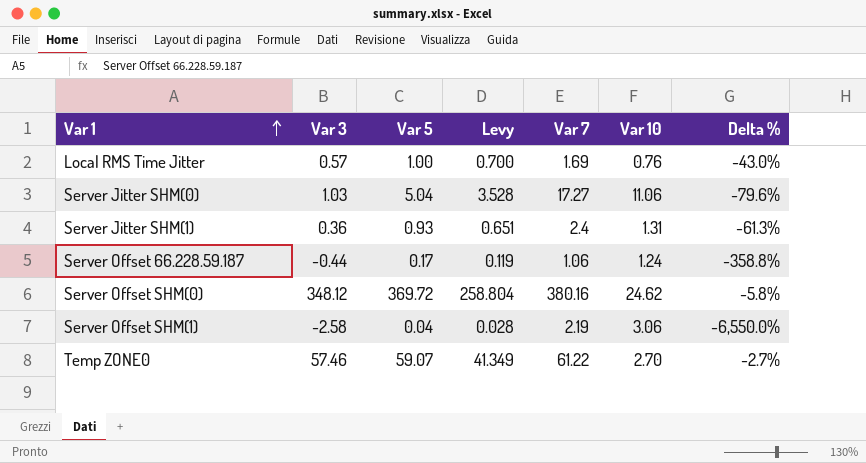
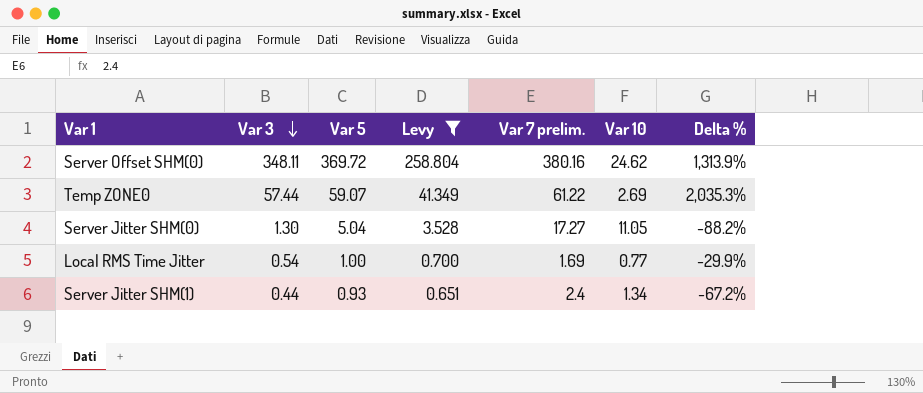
filter: none -> Levy >= 0.651
row order: Var 1 ascending -> Var 3 descending
column name: Var 7 -> Var 7 prelim.
column Delta % | formula: ([Var 3] - [Var 5]) / [Var 5] -> ([Var 3] - [Var 10]) / [Var 10]
Server Offset SHM(0) | Var 3: 348.12 -> 348.11
Temp ZONE0 | Var 3: 57.46 -> 57.44
Temp ZONE0 | Var 10: 2.70 -> 2.69
Server Jitter SHM(0) | Var 3: 1.03 -> 1.30
Server Jitter SHM(0) | Var 10: 11.06 -> 11.05
Local RMS Time Jitter | Var 3: 0.57 -> 0.54
Local RMS Time Jitter | Var 10: 0.76 -> 0.77
Server Jitter SHM(1) | Var 3: 0.36 -> 0.44
Server Jitter SHM(1) | Var 10: 1.31 -> 1.34

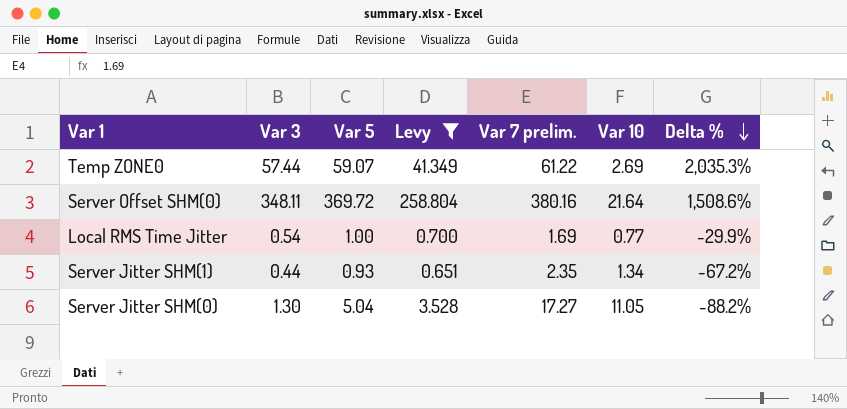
row order: Var 3 descending -> Delta % descending
Server Offset SHM(0) | Var 10: 24.62 -> 21.64
Server Offset SHM(0) | Delta %: 1,313.9% -> 1,508.6%
Server Jitter SHM(1) | Var 7 prelim.: 2.4 -> 2.35

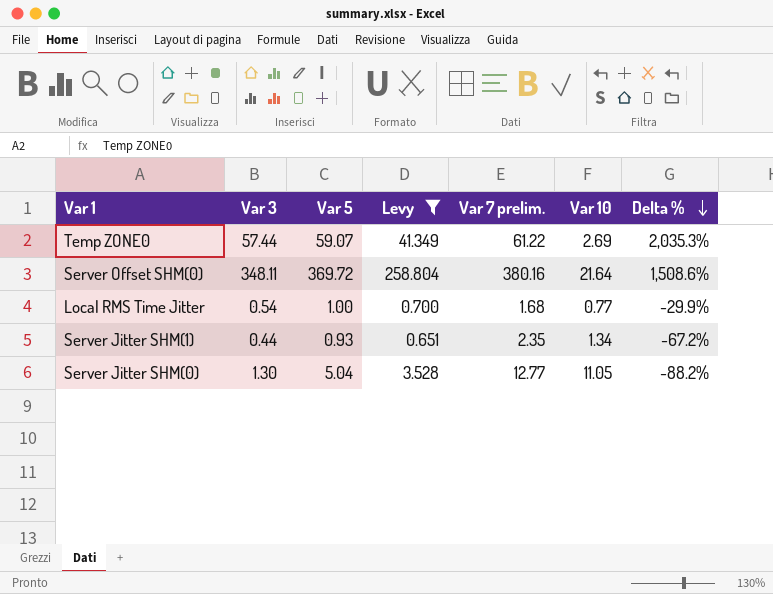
Local RMS Time Jitter | Var 7 prelim.: 1.69 -> 1.68
Server Jitter SHM(0) | Var 7 prelim.: 17.27 -> 12.77

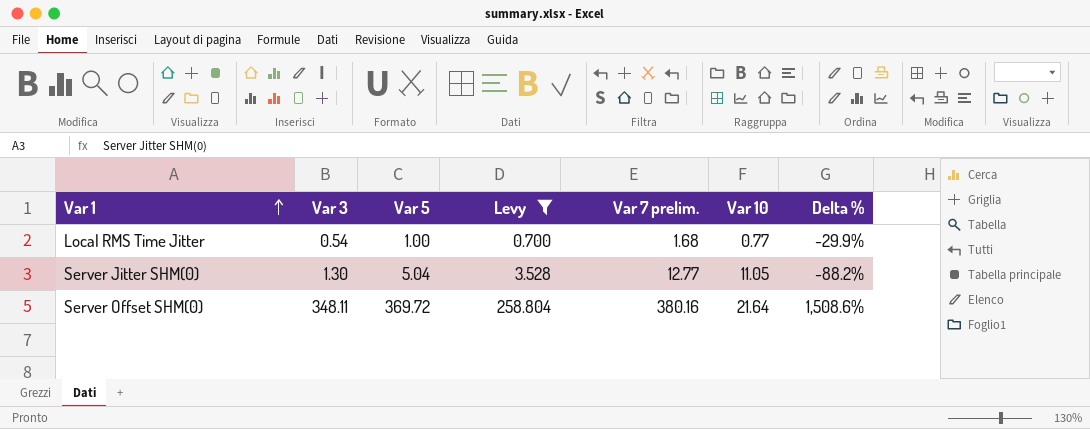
row order: Delta % descending -> Var 1 ascending
row Temp ZONE0: 57.44 | 59.07 | 41.349 | 61.22 | 2.69 | 2,035.3% -> none
row Server Jitter SHM(1): 0.44 | 0.93 | 0.651 | 2.35 | 1.34 | -67.2% -> none

